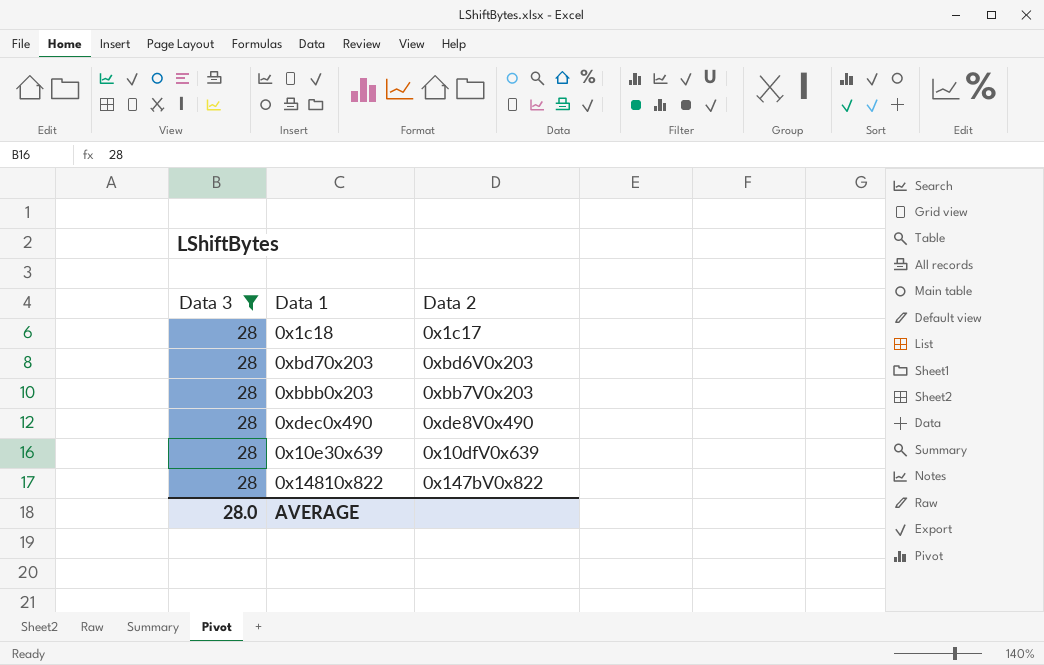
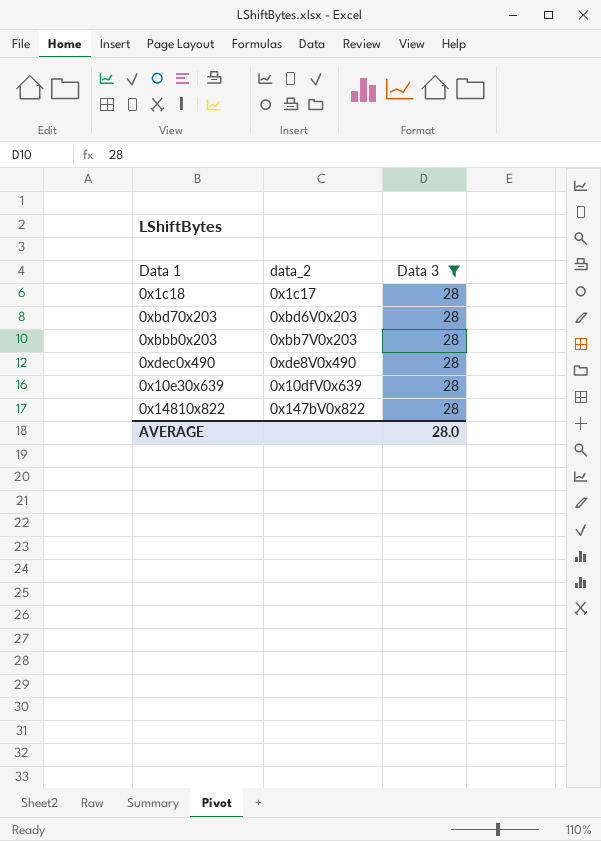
column name: Data 2 -> data_2
column Data 3 | position: 1 -> 3

